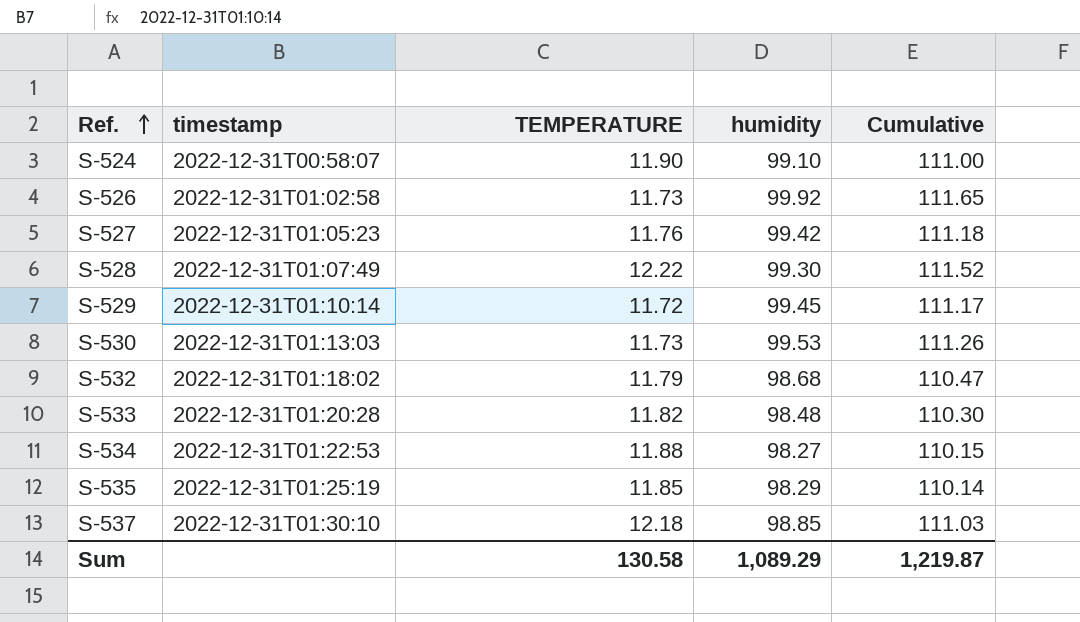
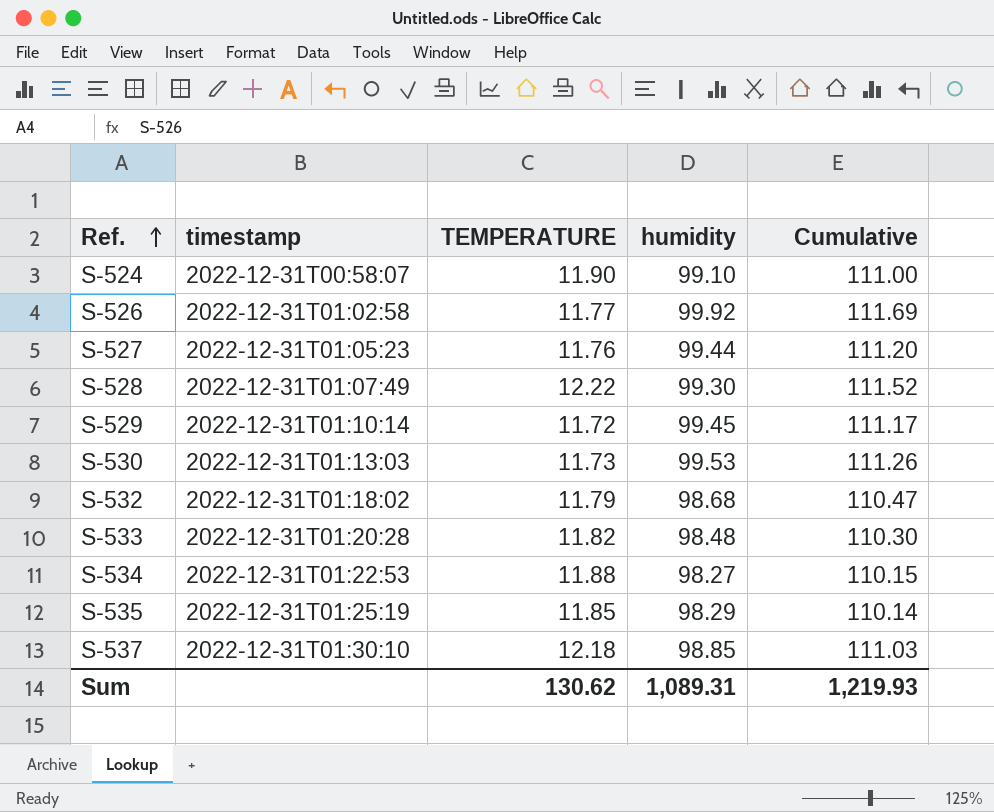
S-526 | TEMPERATURE: 11.73 -> 11.77
S-526 | Cumulative: 111.65 -> 111.69
S-527 | humidity: 99.42 -> 99.44
S-527 | Cumulative: 111.18 -> 111.20
Sum | TEMPERATURE: 130.58 -> 130.62
Sum | humidity: 1,089.29 -> 1,089.31
Sum | Cumulative: 1,219.87 -> 1,219.93

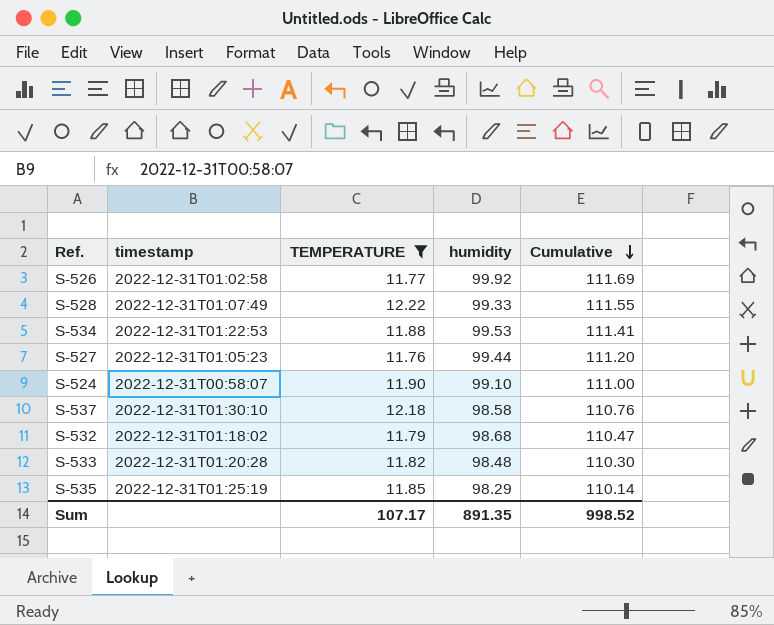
filter: none -> TEMPERATURE >= 11.76
row order: Ref. ascending -> Cumulative descending
S-528 | humidity: 99.30 -> 99.33
S-528 | Cumulative: 111.52 -> 111.55
S-534 | humidity: 98.27 -> 99.53
S-534 | Cumulative: 110.15 -> 111.41
S-537 | humidity: 98.85 -> 98.58
S-537 | Cumulative: 111.03 -> 110.76
Sum | TEMPERATURE: 130.62 -> 107.17
Sum | humidity: 1,089.31 -> 891.35
Sum | Cumulative: 1,219.93 -> 998.52

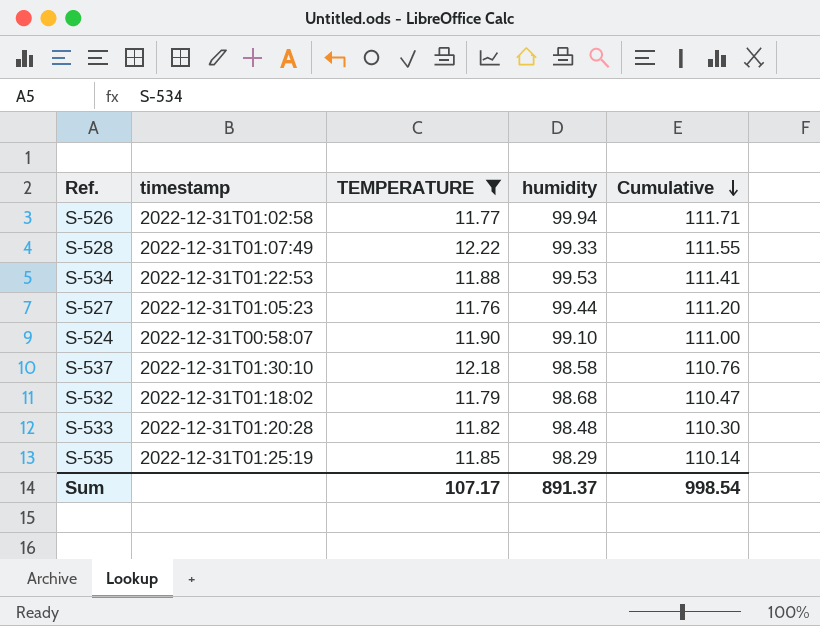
S-526 | humidity: 99.92 -> 99.94
S-526 | Cumulative: 111.69 -> 111.71
Sum | humidity: 891.35 -> 891.37
Sum | Cumulative: 998.52 -> 998.54

